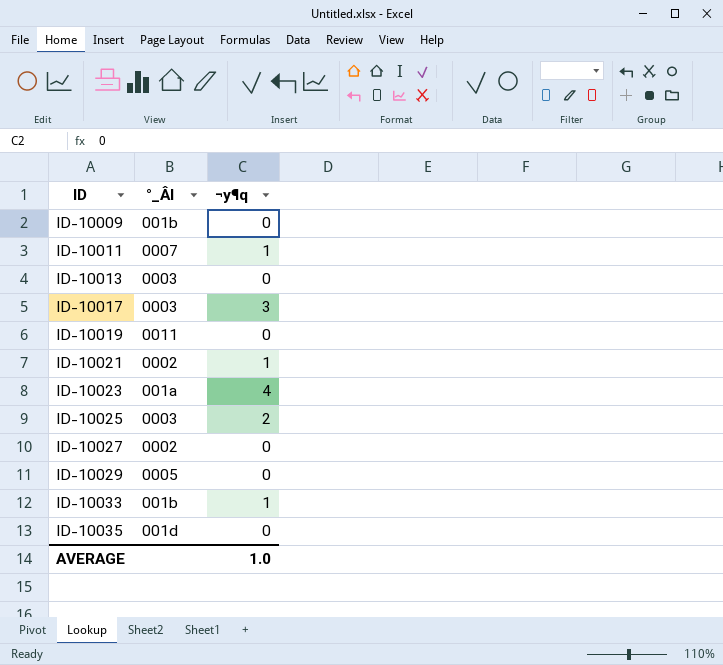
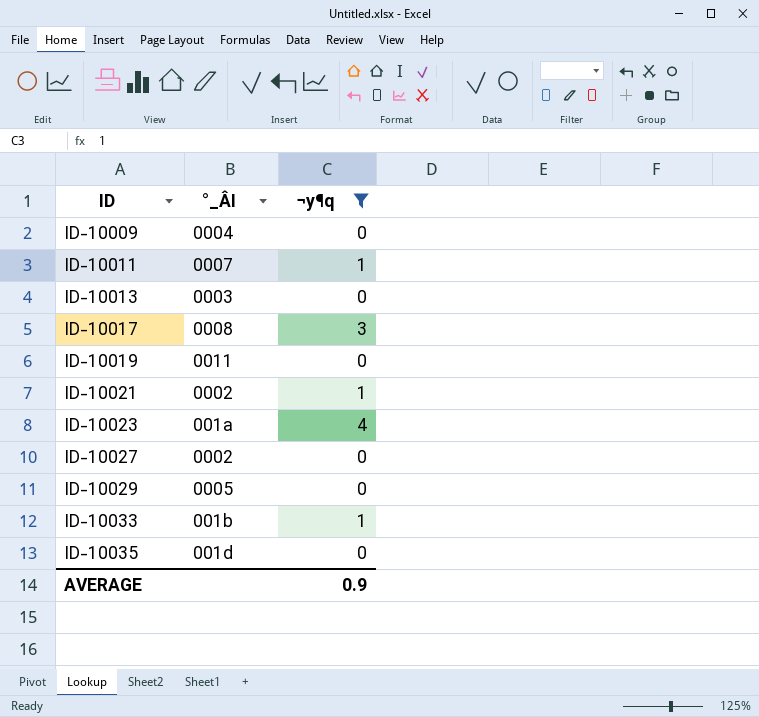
filter: none -> ¬y¶q != 2
ID-10009 | °_ÂI: 001b -> 0004
ID-10017 | °_ÂI: 0003 -> 0008
AVERAGE | ¬y¶q: 1.0 -> 0.9

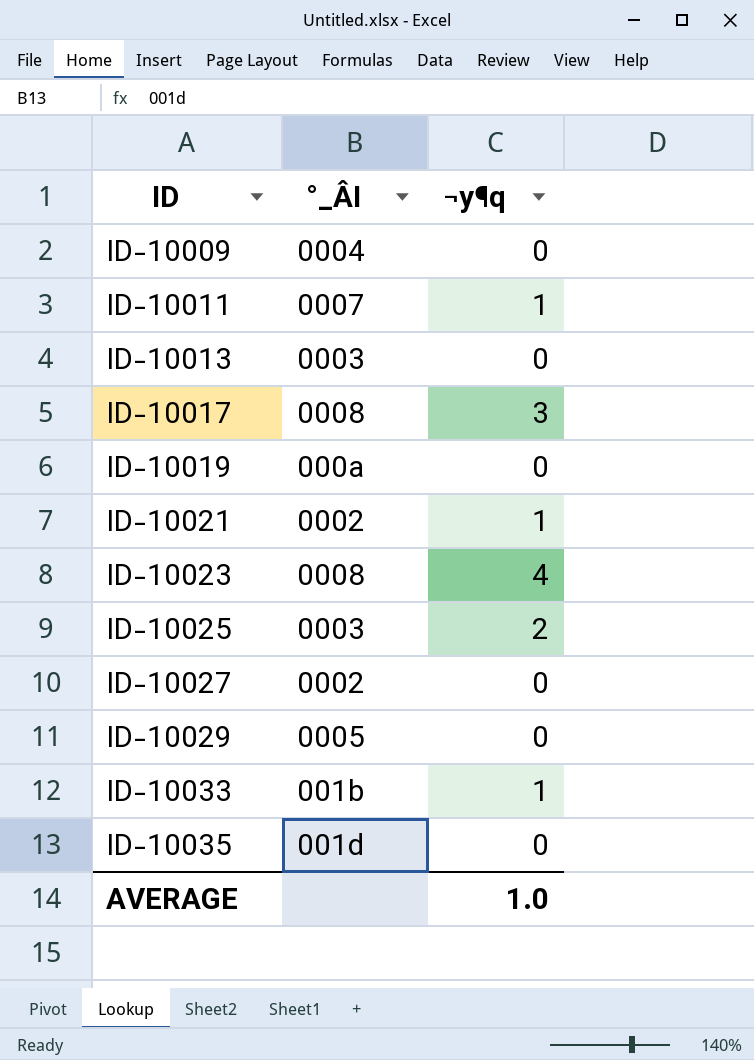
filter: ¬y¶q != 2 -> none
ID-10019 | °_ÂI: 0011 -> 000a
ID-10023 | °_ÂI: 001a -> 0008
AVERAGE | ¬y¶q: 0.9 -> 1.0

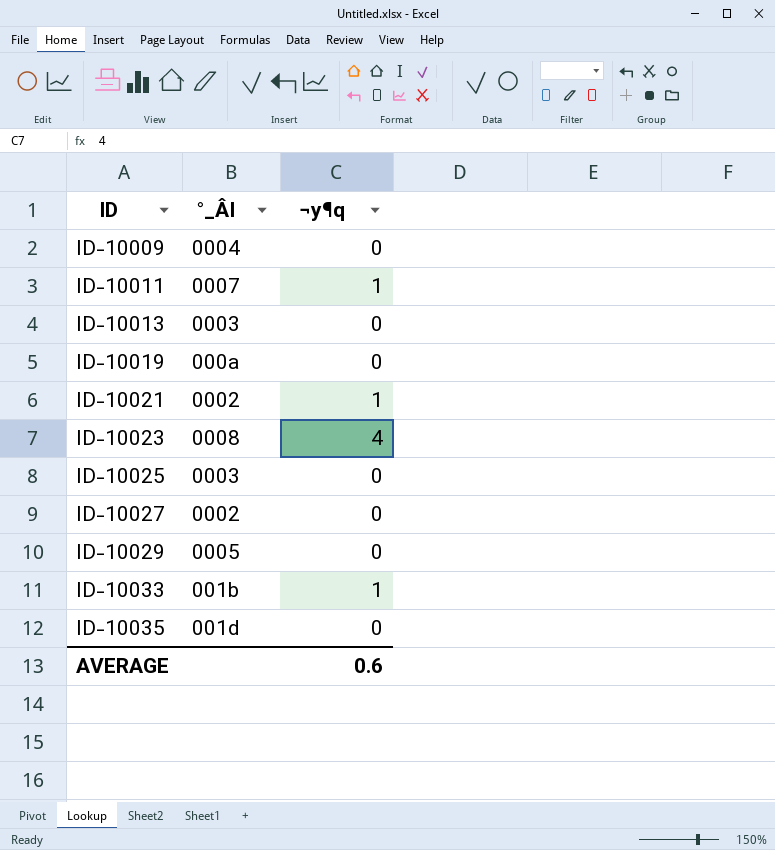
row ID-10017: 0008 | 3 -> none
ID-10025 | ¬y¶q: 2 -> 0
AVERAGE | ¬y¶q: 1.0 -> 0.6

